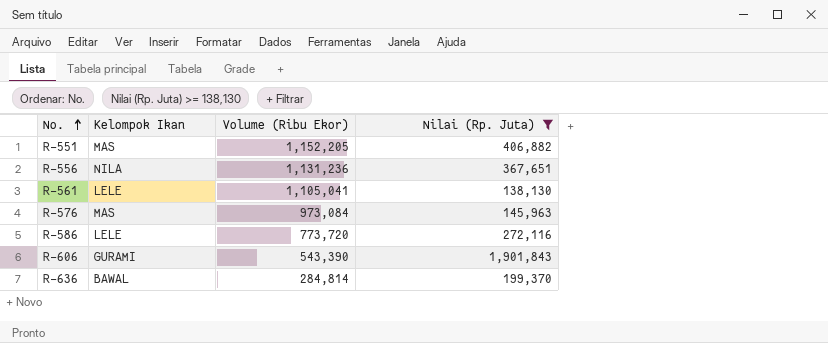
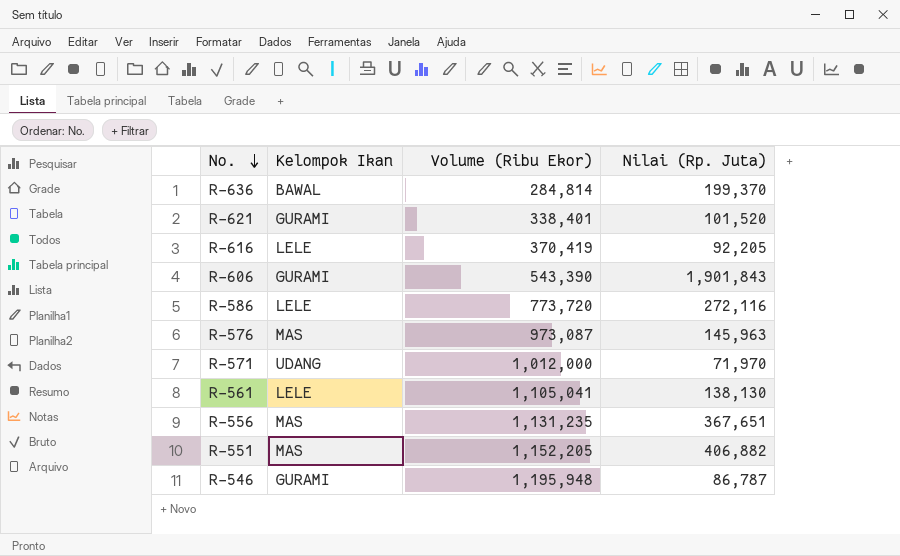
filter: Nilai (Rp. Juta) >= 138,130 -> none
row order: No. ascending -> No. descending
R-576 | Volume (Ribu Ekor): 973,084 -> 973,087
R-556 | Kelompok Ikan: NILA -> MAS
R-556 | Volume (Ribu Ekor): 1,131,236 -> 1,131,235

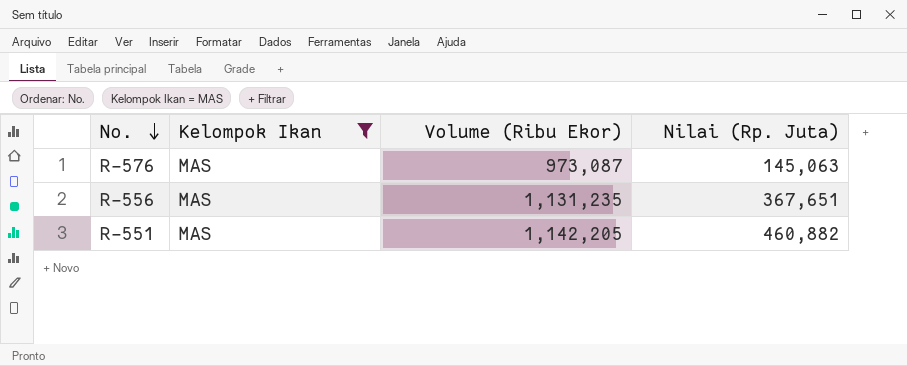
filter: none -> Kelompok Ikan = MAS
R-576 | Nilai (Rp. Juta): 145,963 -> 145,063
R-551 | Volume (Ribu Ekor): 1,152,205 -> 1,142,205
R-551 | Nilai (Rp. Juta): 406,882 -> 460,882

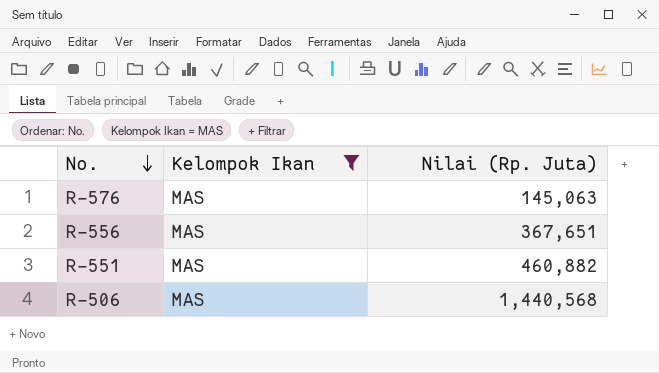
column Volume (Ribu Ekor) | position: 3 -> none
row R-506: none -> MAS | 1,440,568

